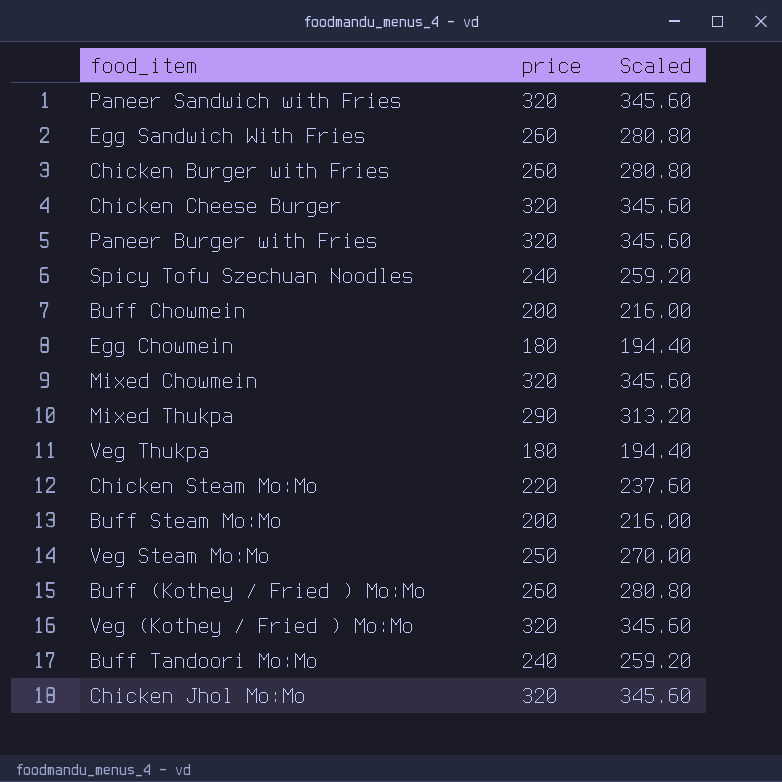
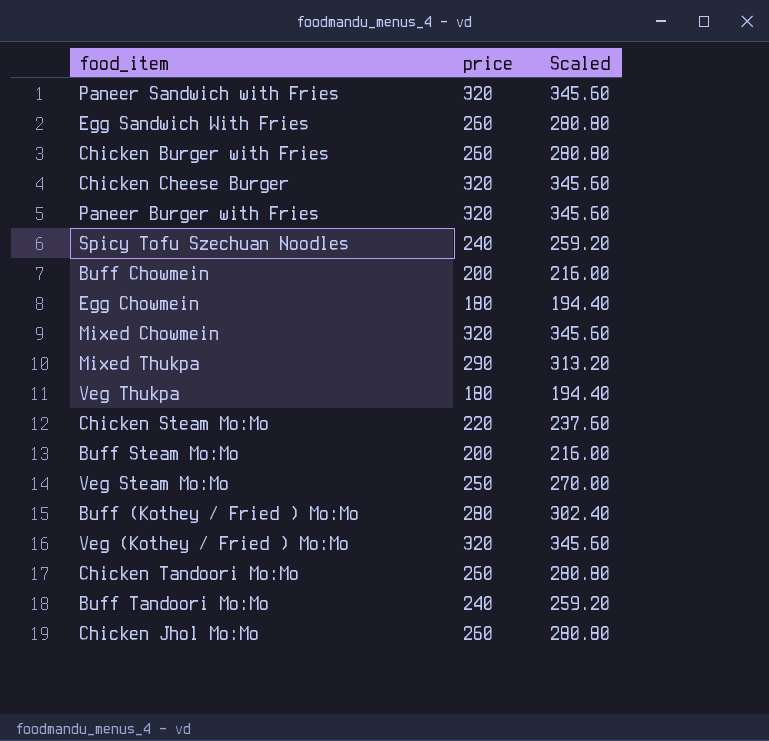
Buff (Kothey / Fried ) Mo:Mo | price: 260 -> 280
Buff (Kothey / Fried ) Mo:Mo | Scaled: 280.80 -> 302.40
row Chicken Tandoori Mo:Mo: none -> 260 | 280.80
Chicken Jhol Mo:Mo | price: 320 -> 260
Chicken Jhol Mo:Mo | Scaled: 345.60 -> 280.80

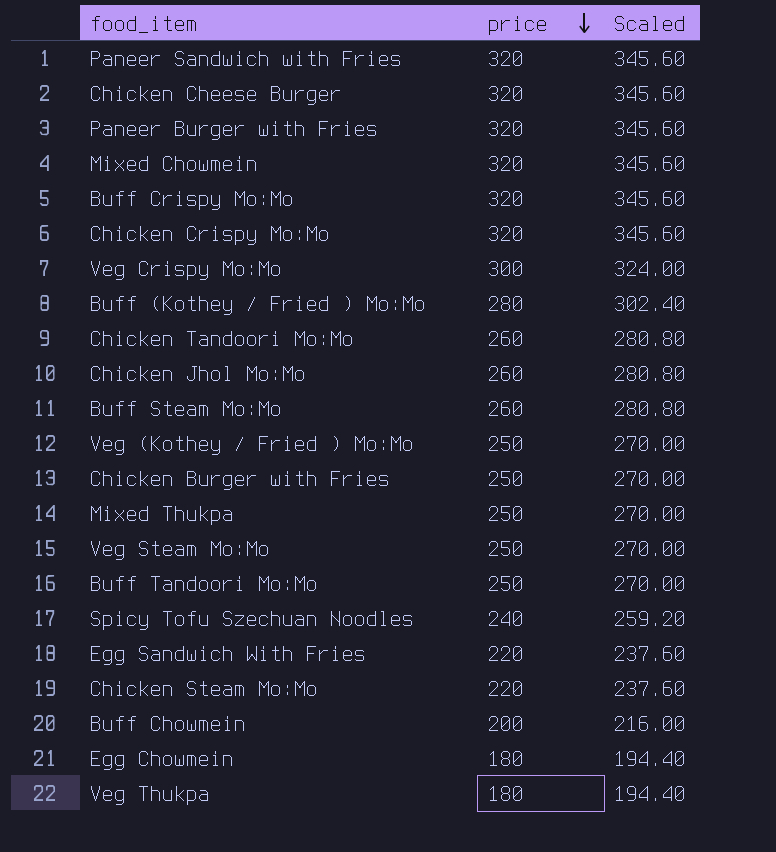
row order: none -> price descending
row Buff Crispy Mo:Mo: none -> 320 | 345.60
row Chicken Crispy Mo:Mo: none -> 320 | 345.60
row Veg Crispy Mo:Mo: none -> 300 | 324.00
Buff Steam Mo:Mo | price: 200 -> 260
Buff Steam Mo:Mo | Scaled: 216.00 -> 280.80
Veg (Kothey / Fried ) Mo:Mo | price: 320 -> 250
Veg (Kothey / Fried ) Mo:Mo | Scaled: 345.60 -> 270.00
Chicken Burger with Fries | price: 260 -> 250
Chicken Burger with Fries | Scaled: 280.80 -> 270.00
Mixed Thukpa | price: 290 -> 250
Mixed Thukpa | Scaled: 313.20 -> 270.00
Buff Tandoori Mo:Mo | price: 240 -> 250
Buff Tandoori Mo:Mo | Scaled: 259.20 -> 270.00
Egg Sandwich With Fries | price: 260 -> 220
Egg Sandwich With Fries | Scaled: 280.80 -> 237.60

